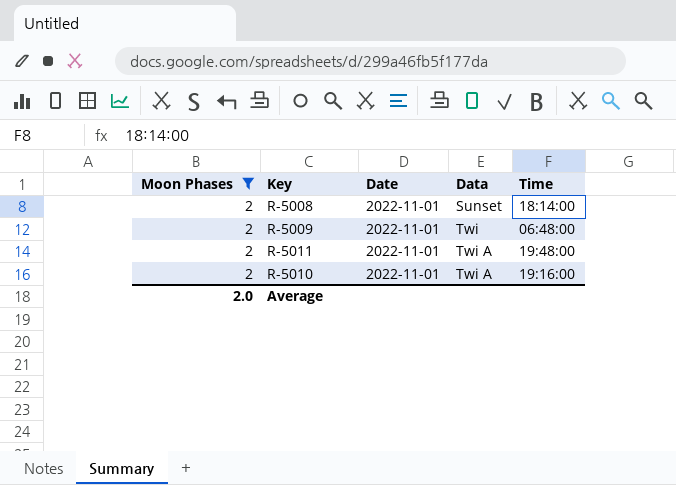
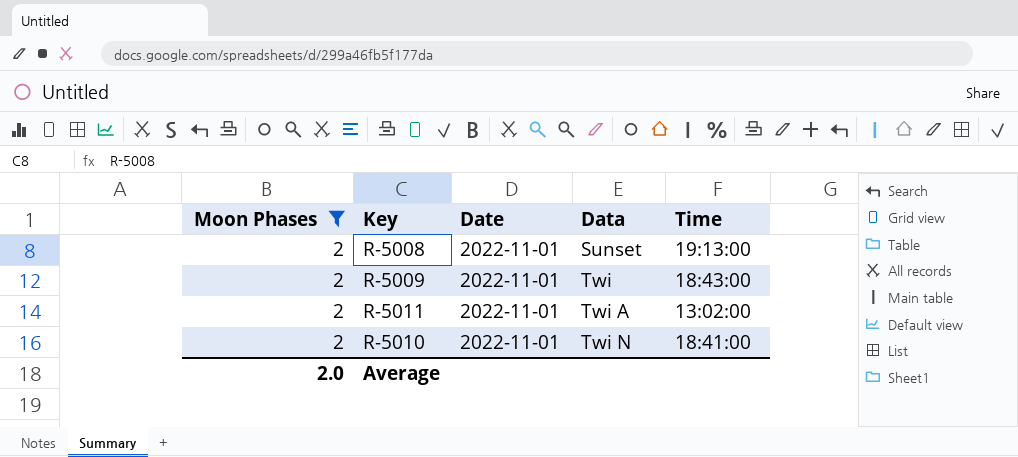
R-5008 | Time: 18:14:00 -> 19:13:00
R-5009 | Time: 06:48:00 -> 18:43:00
R-5011 | Time: 19:48:00 -> 13:02:00
R-5010 | Data: Twi A -> Twi N
R-5010 | Time: 19:16:00 -> 18:41:00

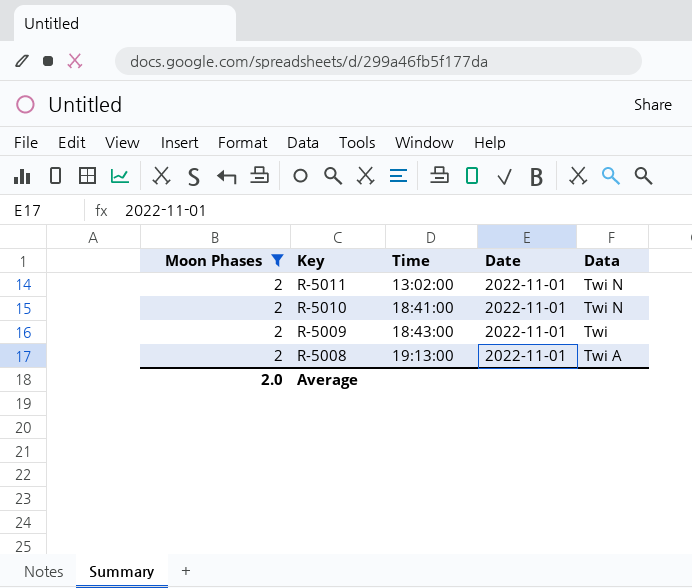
row order: Data ascending -> Key descending
column Time | position: 5 -> 3
R-5011 | Data: Twi A -> Twi N
R-5008 | Data: Sunset -> Twi A

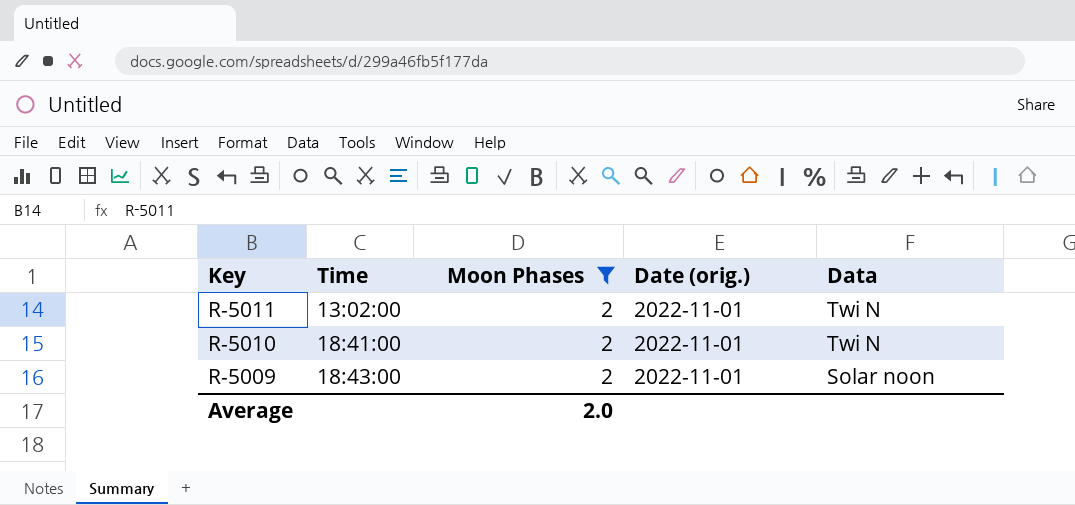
column Moon Phases | position: 1 -> 3
column name: Date -> Date (orig.)
row R-5008: 2 | 19:13:00 | 2022-11-01 | Twi A -> none
R-5009 | Data: Twi -> Solar noon

